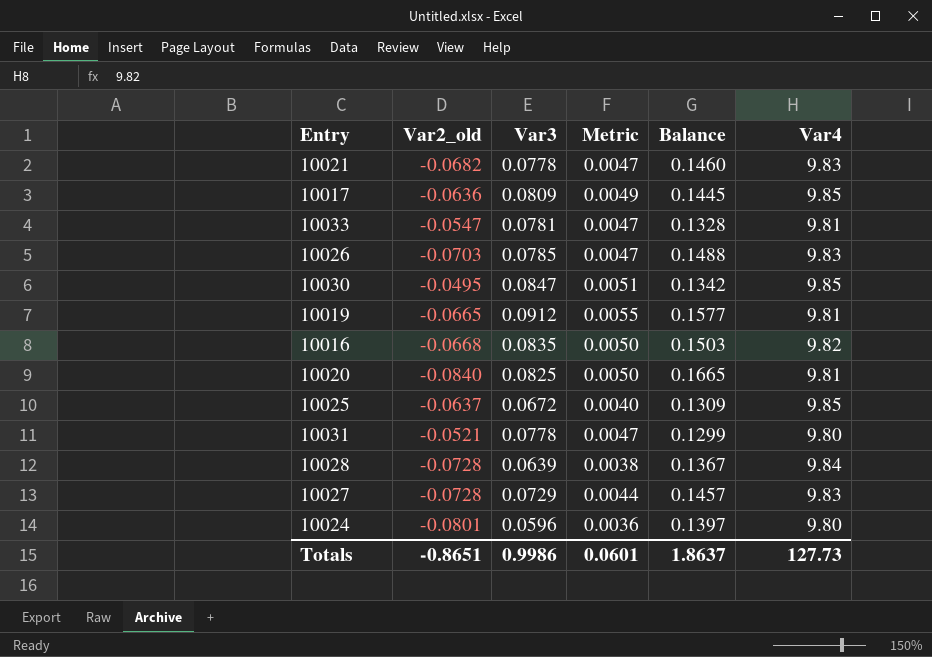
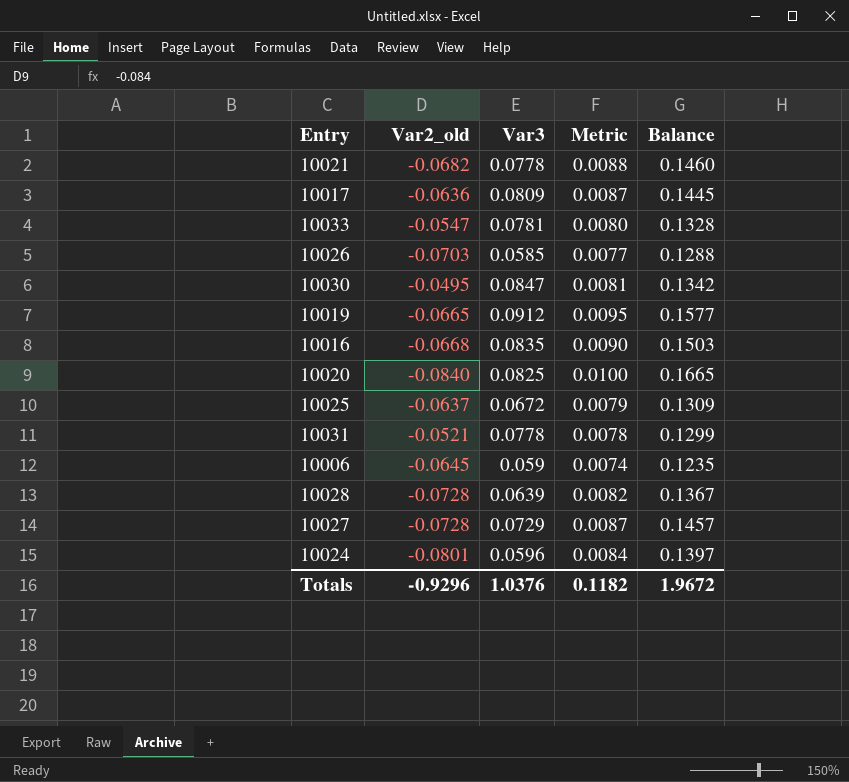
column Var4 | position: 6 -> none
column Metric | formula: [Var3] * 0.06 -> [Balance] * 0.06
10026 | Var3: 0.0785 -> 0.0585
10026 | Balance: 0.1488 -> 0.1288
row 10006: none -> -0.0645 | 0.059 | 0.0074 | 0.1235
Totals | Var2_old: -0.8651 -> -0.9296
Totals | Var3: 0.9986 -> 1.0376
Totals | Metric: 0.0601 -> 0.1182
Totals | Balance: 1.8637 -> 1.9672

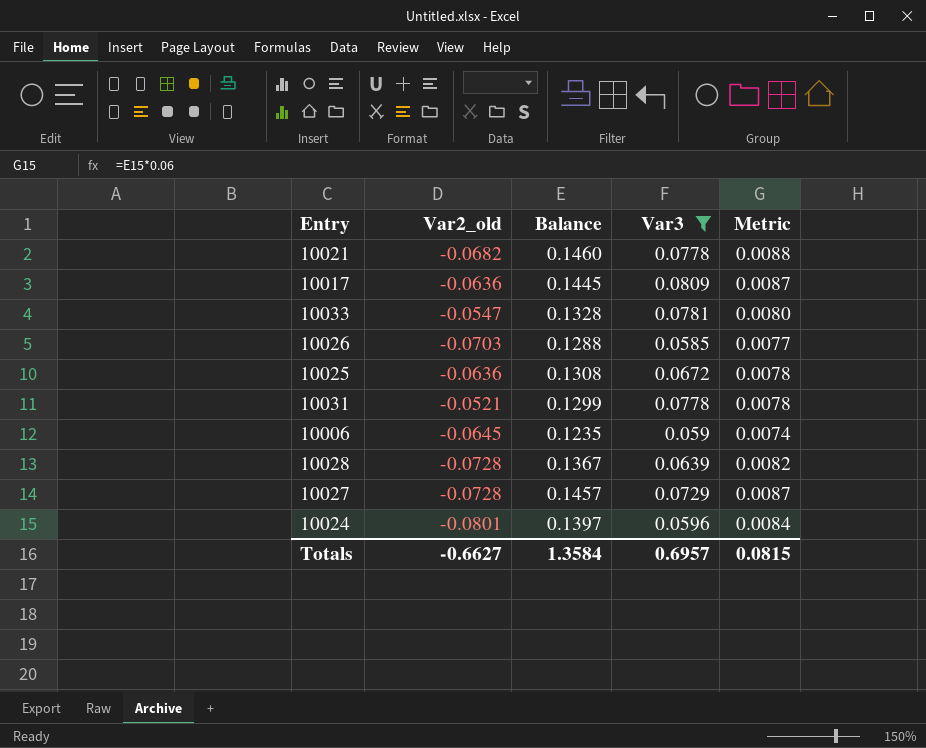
filter: none -> Var3 <= 0.0809
column Balance | position: 5 -> 3
10025 | Var2_old: -0.0637 -> -0.0636
10025 | Balance: 0.1309 -> 0.1308
10025 | Metric: 0.0079 -> 0.0078
Totals | Var2_old: -0.9296 -> -0.6627
Totals | Balance: 1.9672 -> 1.3584
Totals | Var3: 1.0376 -> 0.6957
Totals | Metric: 0.1182 -> 0.0815

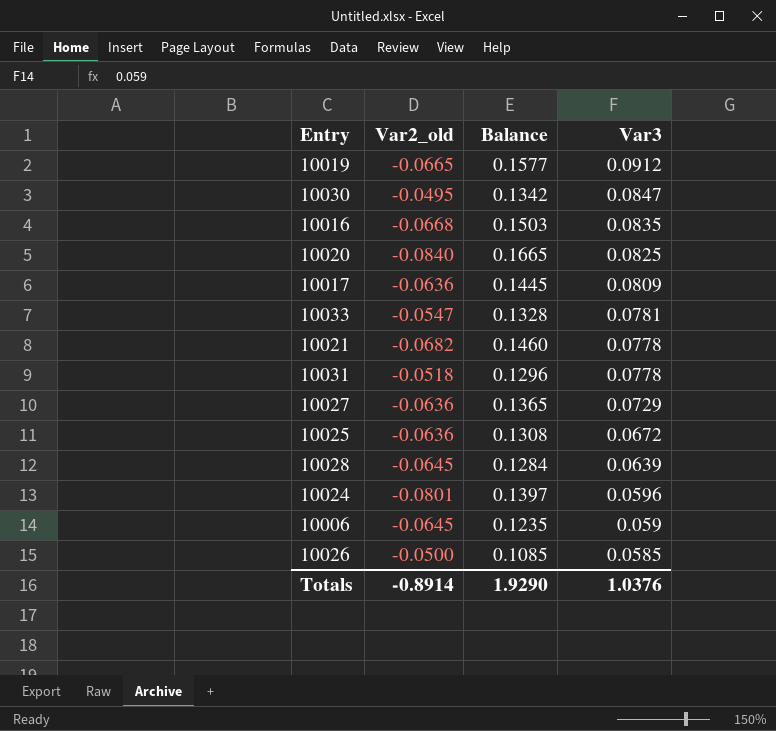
filter: Var3 <= 0.0809 -> none
row order: none -> Var3 descending
column Metric | formula: [Balance] * 0.06 -> none
10031 | Var2_old: -0.0521 -> -0.0518
10031 | Balance: 0.1299 -> 0.1296
10027 | Var2_old: -0.0728 -> -0.0636
10027 | Balance: 0.1457 -> 0.1365
10028 | Var2_old: -0.0728 -> -0.0645
10028 | Balance: 0.1367 -> 0.1284
10026 | Var2_old: -0.0703 -> -0.0500
10026 | Balance: 0.1288 -> 0.1085
Totals | Var2_old: -0.6627 -> -0.8914
Totals | Balance: 1.3584 -> 1.9290
Totals | Var3: 0.6957 -> 1.0376

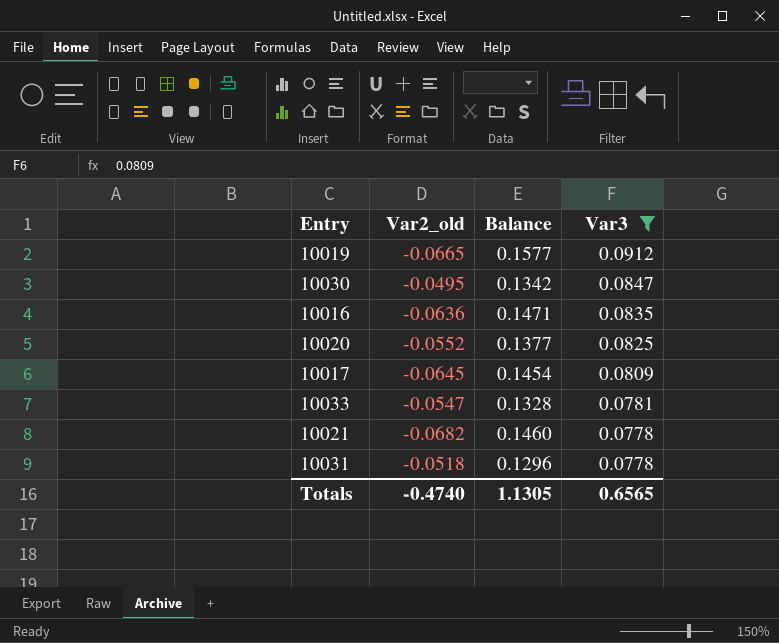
filter: none -> Var3 >= 0.0778
10016 | Var2_old: -0.0668 -> -0.0636
10016 | Balance: 0.1503 -> 0.1471
10020 | Var2_old: -0.0840 -> -0.0552
10020 | Balance: 0.1665 -> 0.1377
10017 | Var2_old: -0.0636 -> -0.0645
10017 | Balance: 0.1445 -> 0.1454
Totals | Var2_old: -0.8914 -> -0.4740
Totals | Balance: 1.9290 -> 1.1305
Totals | Var3: 1.0376 -> 0.6565

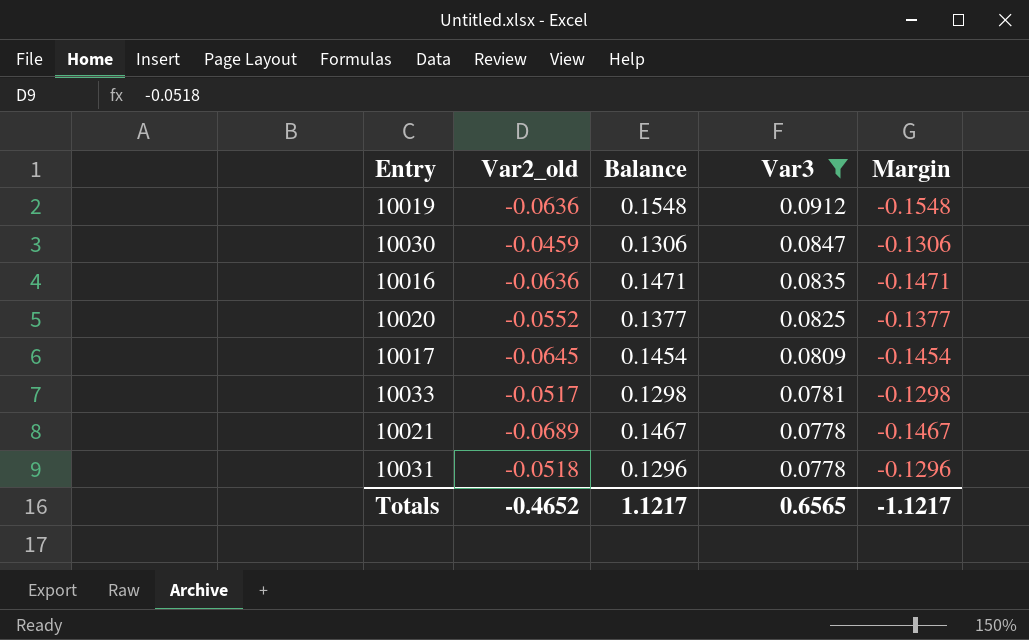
column Margin | formula: none -> [Var2_old] - [Var3]
10019 | Var2_old: -0.0665 -> -0.0636
10019 | Balance: 0.1577 -> 0.1548
10030 | Var2_old: -0.0495 -> -0.0459
10030 | Balance: 0.1342 -> 0.1306
10033 | Var2_old: -0.0547 -> -0.0517
10033 | Balance: 0.1328 -> 0.1298
10021 | Var2_old: -0.0682 -> -0.0689
10021 | Balance: 0.1460 -> 0.1467
Totals | Var2_old: -0.4740 -> -0.4652
Totals | Balance: 1.1305 -> 1.1217

